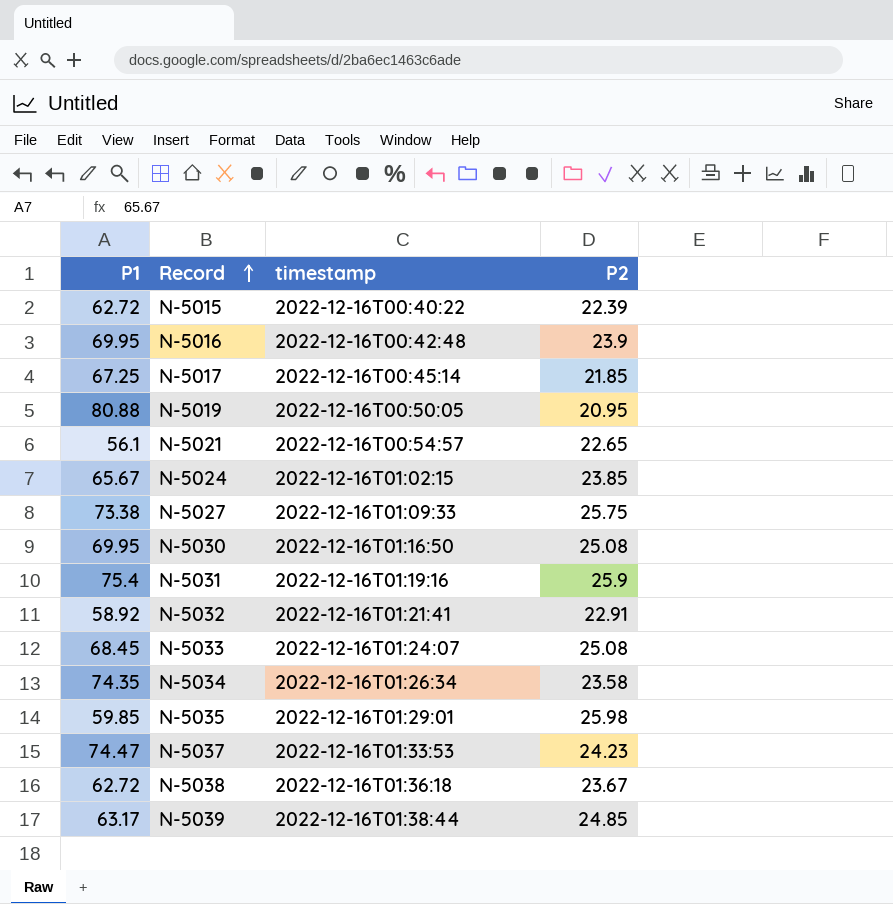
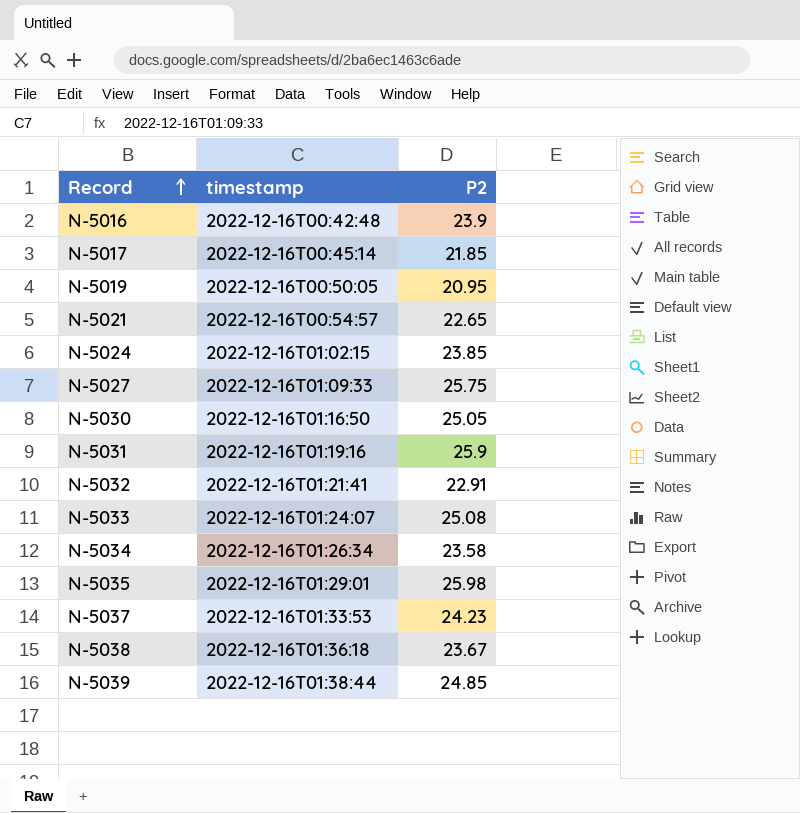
column P1 | position: 1 -> none
row N-5015: 62.72 | 2022-12-16T00:40:22 | 22.39 -> none
N-5030 | P2: 25.08 -> 25.05

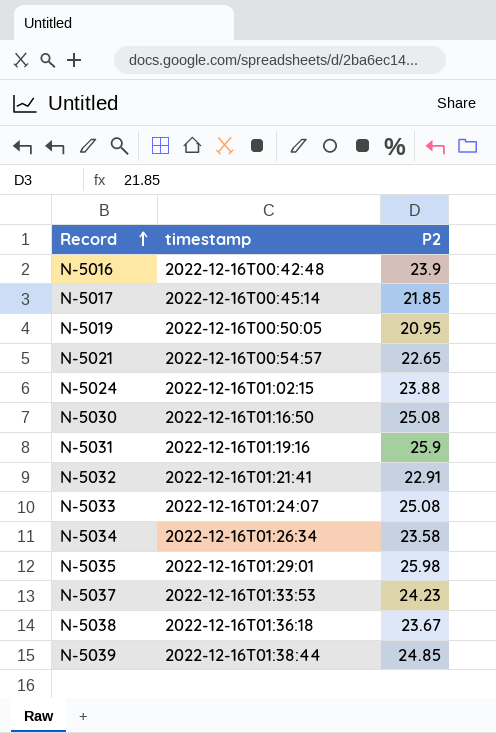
row N-5027: 2022-12-16T01:09:33 | 25.75 -> none
N-5024 | P2: 23.85 -> 23.88
N-5030 | P2: 25.05 -> 25.08

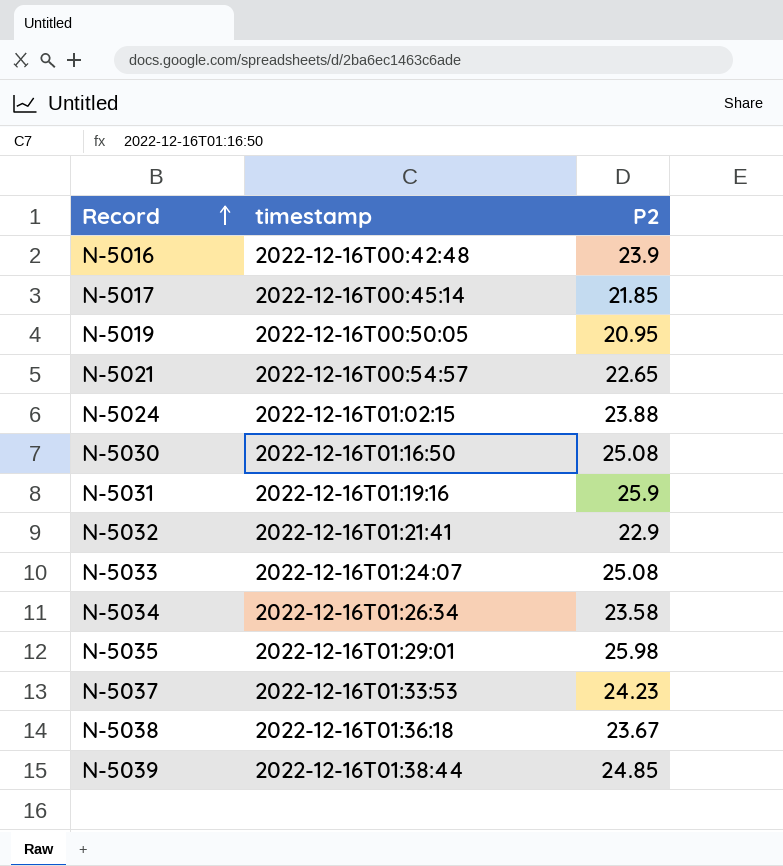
N-5032 | P2: 22.91 -> 22.9

